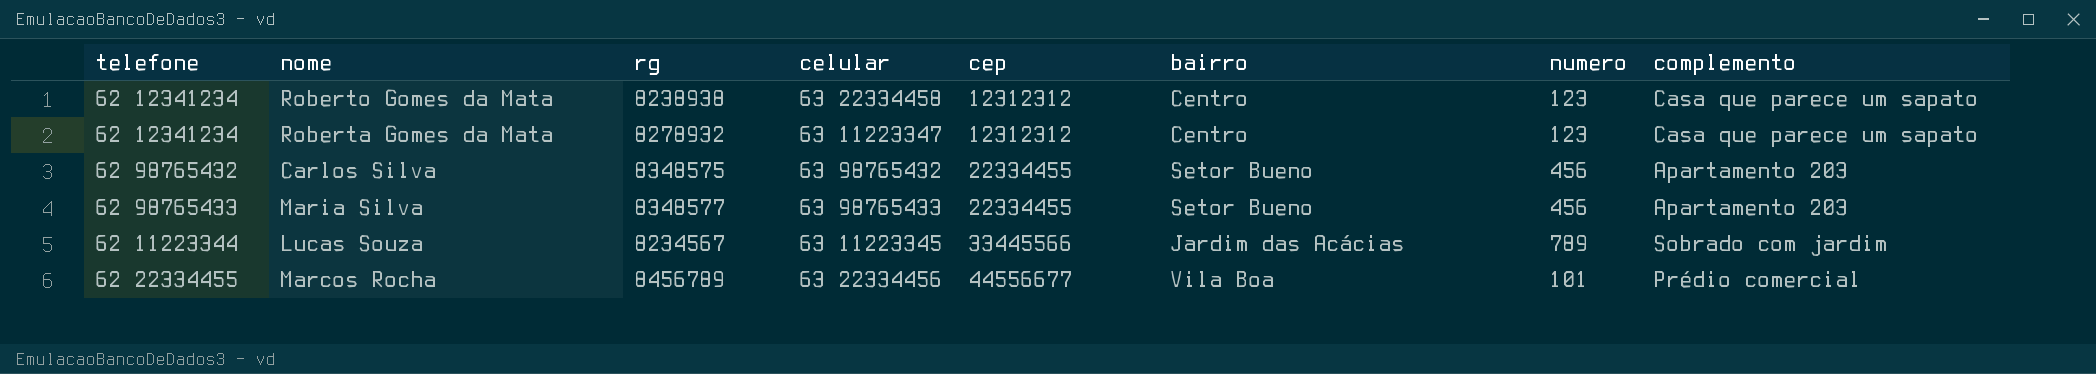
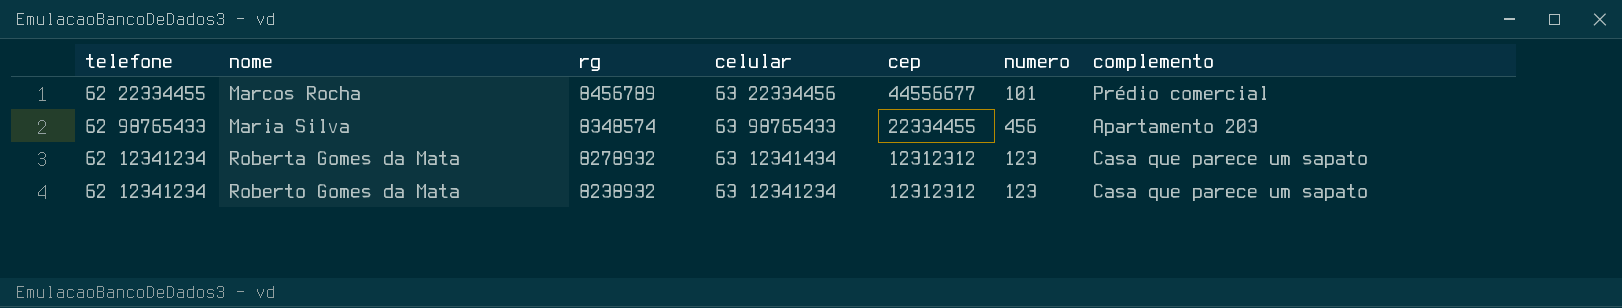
row order: cep ascending -> nome ascending
column bairro | position: 6 -> none
row Carlos Silva: 62 98765432 | 8348575 | 63 98765432 | 22334455 | Setor Bueno | 456 | Apartamento 203 -> none
row Lucas Souza: 62 11223344 | 8234567 | 63 11223345 | 33445566 | Jardim das Acácias | 789 | Sobrado com jardim -> none
Maria Silva | rg: 8348577 -> 8348574
Roberta Gomes da Mata | celular: 63 11223347 -> 63 12341434
Roberto Gomes da Mata | rg: 8238938 -> 8238932
Roberto Gomes da Mata | celular: 63 22334458 -> 63 12341234

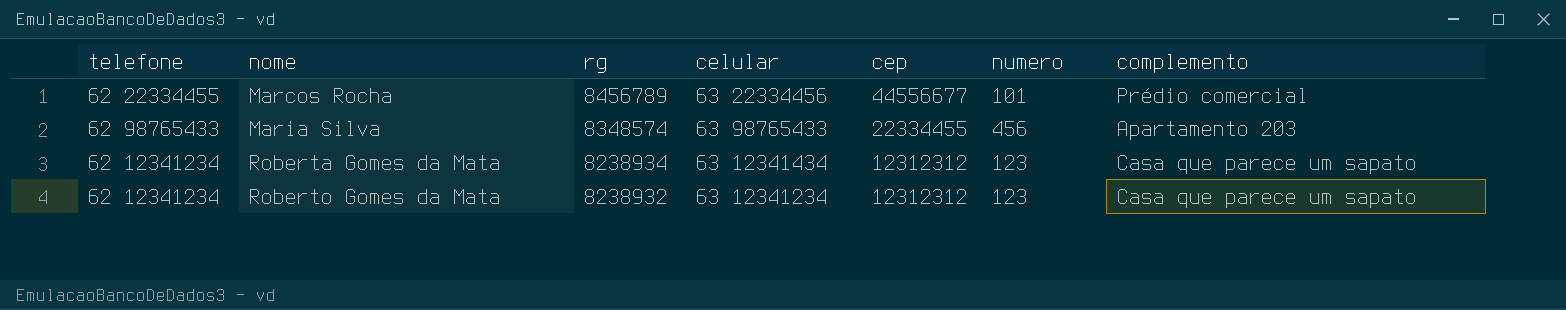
Roberta Gomes da Mata | rg: 8278932 -> 8238934

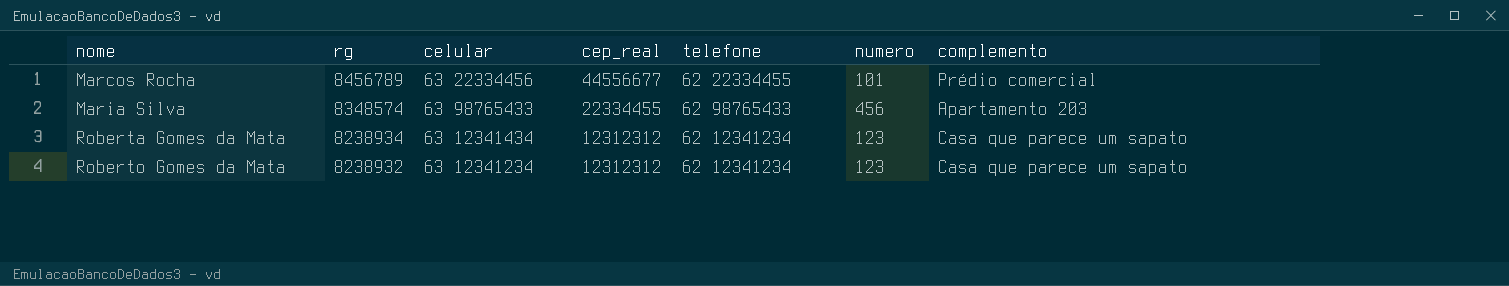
column name: cep -> cep_real
column telefone | position: 1 -> 5

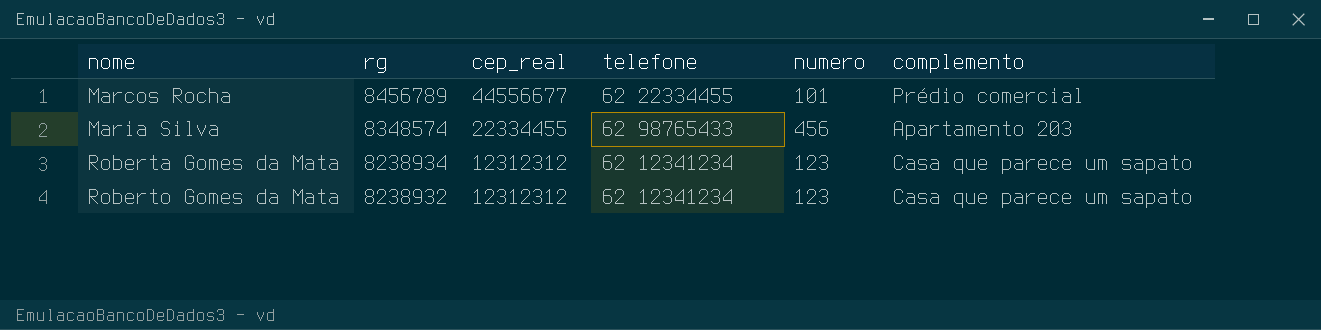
column celular | position: 3 -> none

